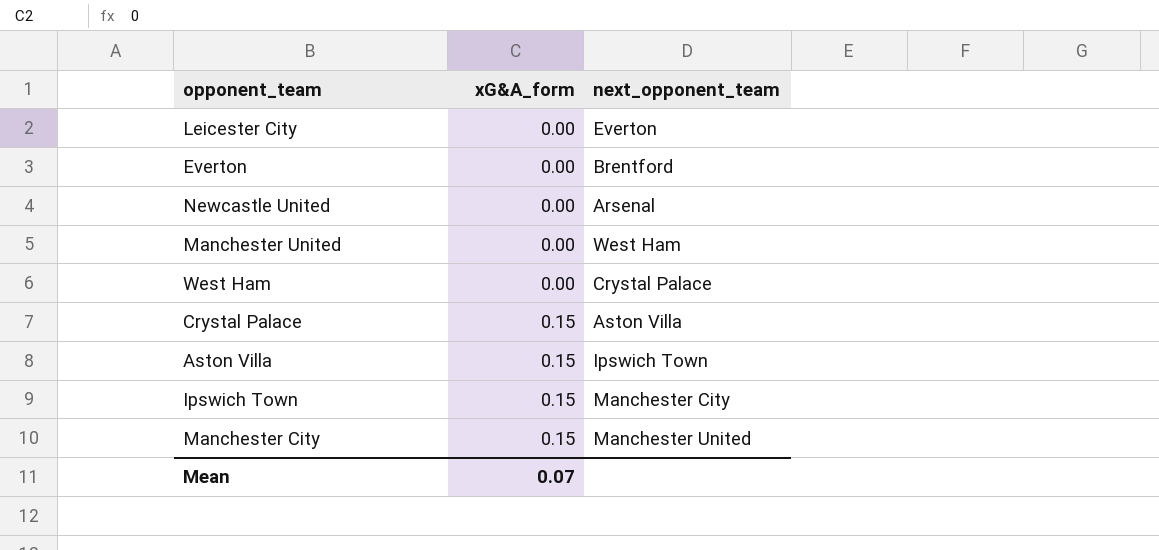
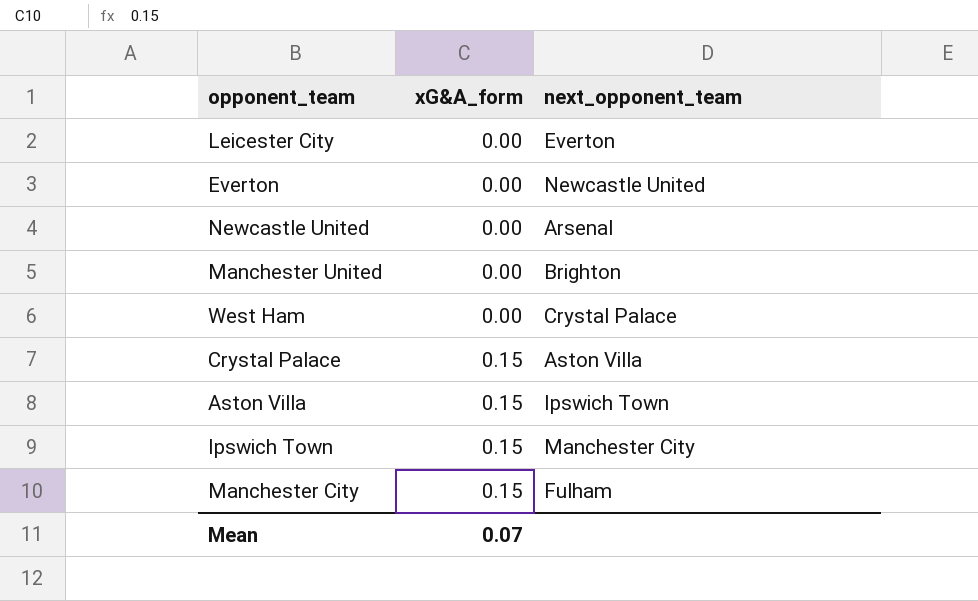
Everton | next_opponent_team: Brentford -> Newcastle United
Manchester United | next_opponent_team: West Ham -> Brighton
Manchester City | next_opponent_team: Manchester United -> Fulham

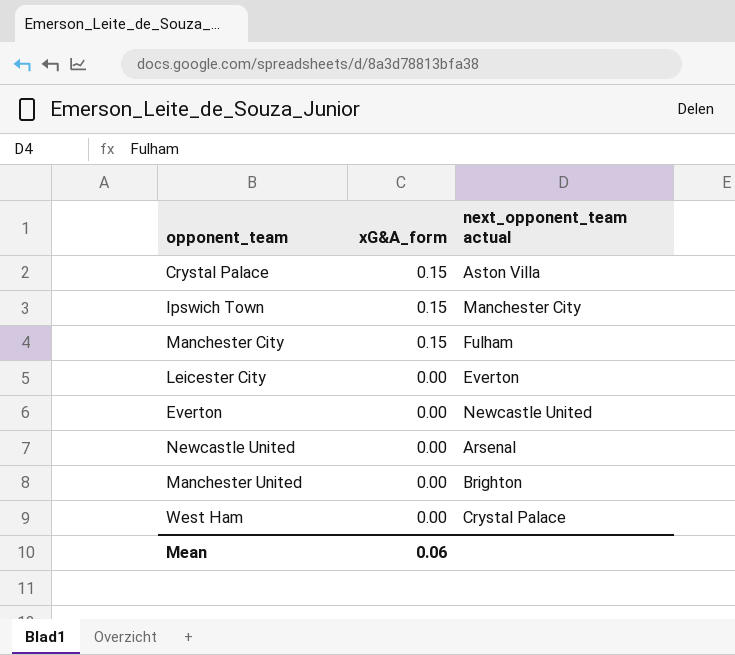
row order: xG&A_form ascending -> xG&A_form descending
column name: next_opponent_team -> next_opponent_team actual
row Aston Villa: 0.15 | Ipswich Town -> none
Mean | xG&A_form: 0.07 -> 0.06

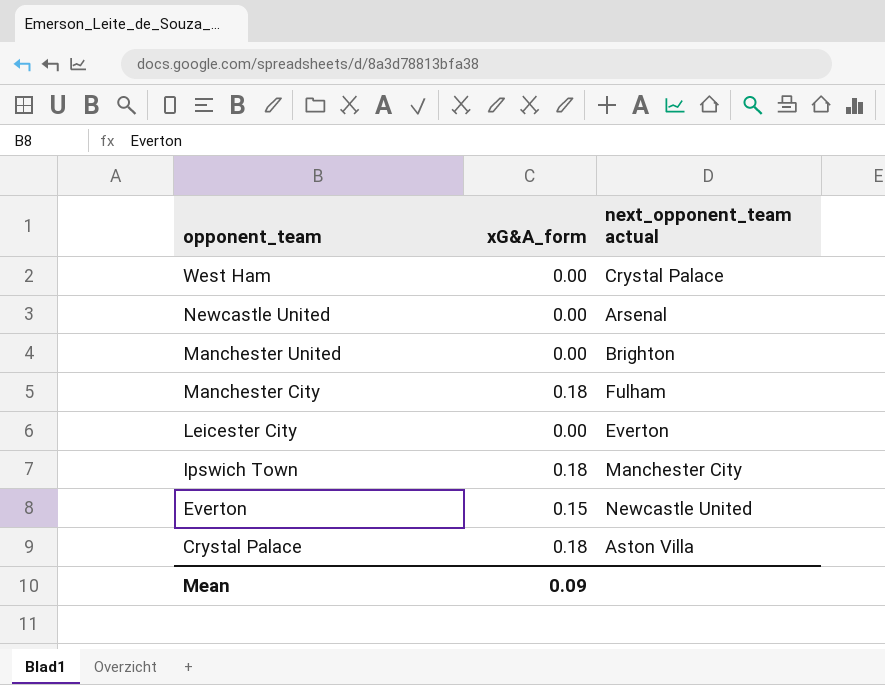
row order: xG&A_form descending -> opponent_team descending
Manchester City | xG&A_form: 0.15 -> 0.18
Ipswich Town | xG&A_form: 0.15 -> 0.18
Everton | xG&A_form: 0.00 -> 0.15
Crystal Palace | xG&A_form: 0.15 -> 0.18
Mean | xG&A_form: 0.06 -> 0.09

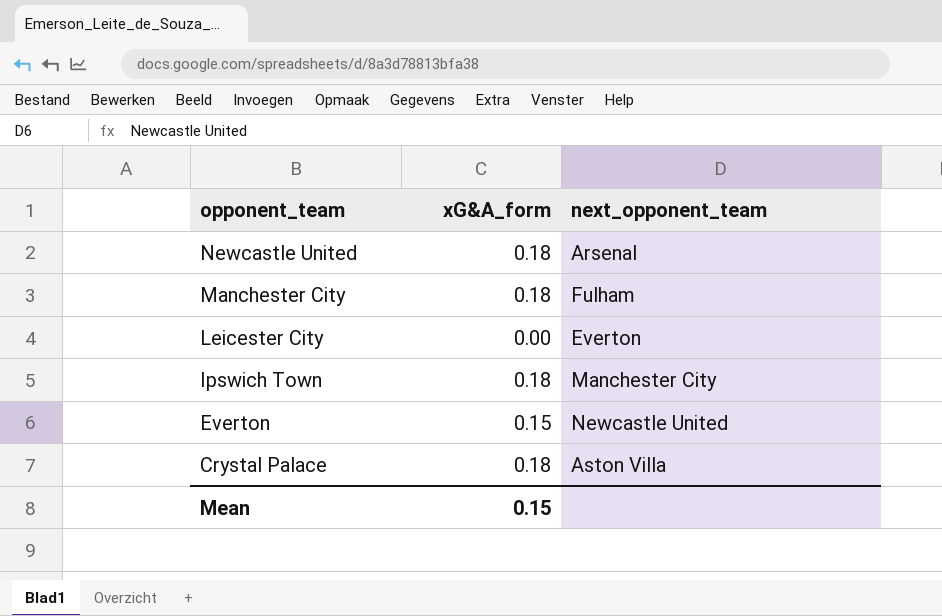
column name: next_opponent_team actual -> next_opponent_team
row West Ham: 0.00 | Crystal Palace -> none
row Manchester United: 0.00 | Brighton -> none
Newcastle United | xG&A_form: 0.00 -> 0.18
Mean | xG&A_form: 0.09 -> 0.15

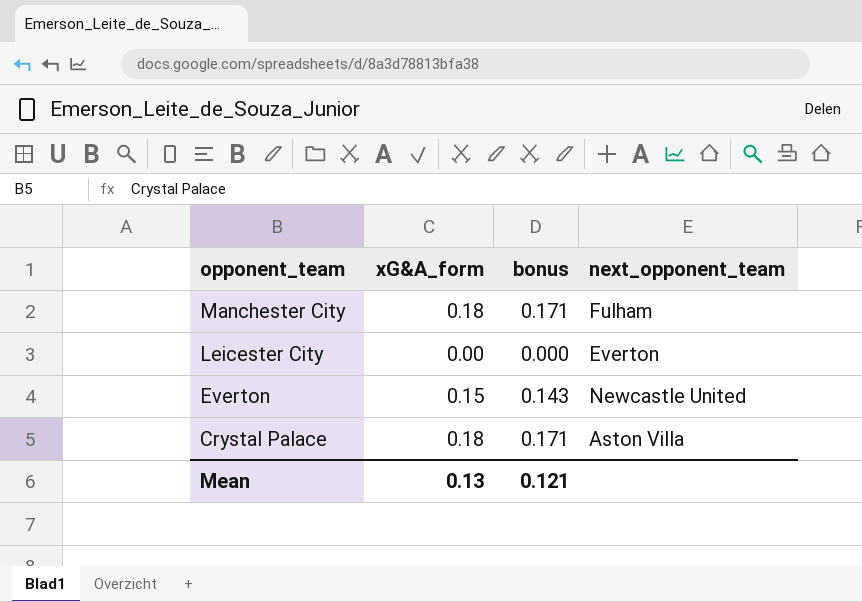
column bonus | formula: none -> [xG&A_form] * 0.95
row Newcastle United: 0.18 | Arsenal -> none
row Ipswich Town: 0.18 | Manchester City -> none
Mean | xG&A_form: 0.15 -> 0.13

